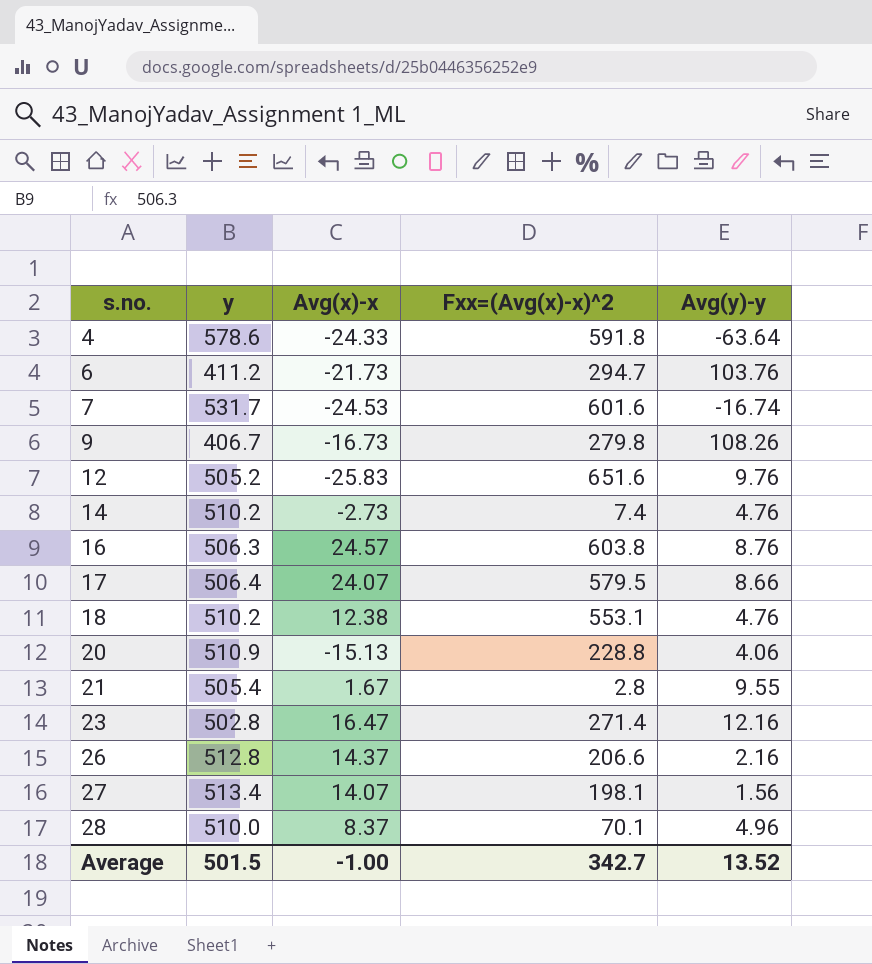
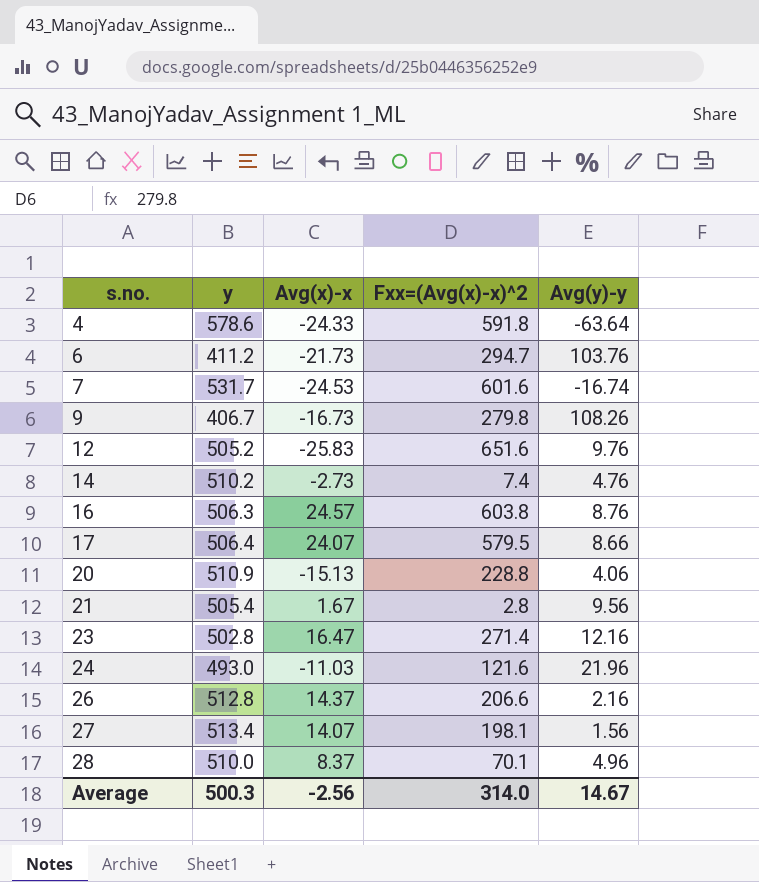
row 18: 510.2 | 12.38 | 553.1 | 4.76 -> none
21 | Avg(y)-y: 9.55 -> 9.56
row 24: none -> 493.0 | -11.03 | 121.6 | 21.96
Average | y: 501.5 -> 500.3
Average | Avg(x)-x: -1.00 -> -2.56
Average | Fxx=(Avg(x)-x)^2: 342.7 -> 314.0
Average | Avg(y)-y: 13.52 -> 14.67

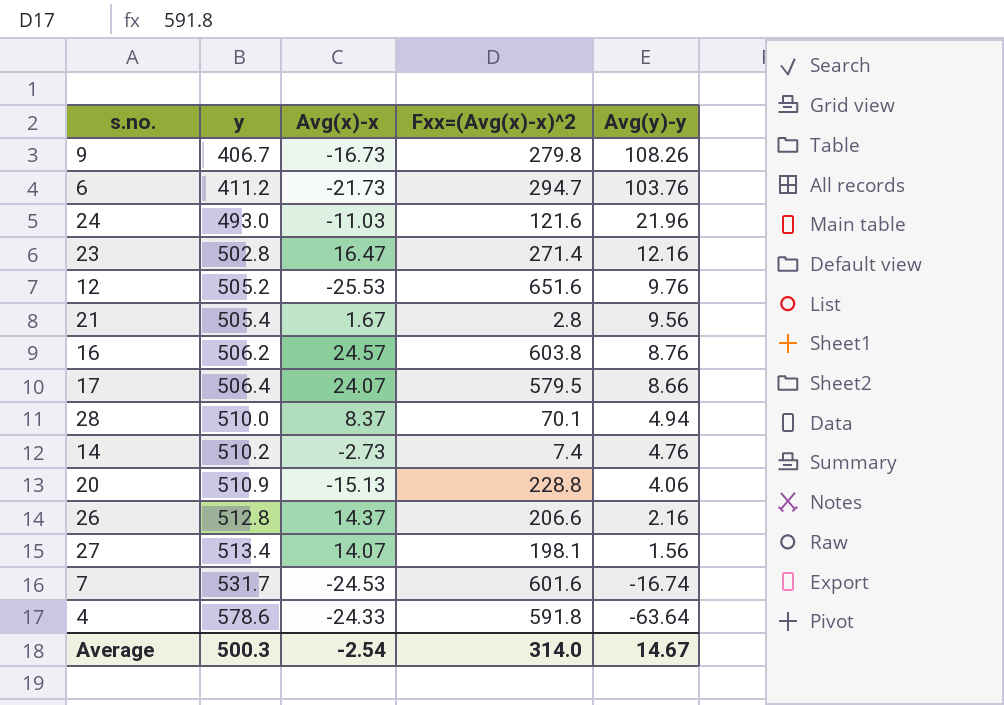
row order: s.no. ascending -> y ascending
12 | Avg(x)-x: -25.83 -> -25.53
16 | y: 506.3 -> 506.2
28 | Avg(y)-y: 4.96 -> 4.94
Average | Avg(x)-x: -2.56 -> -2.54

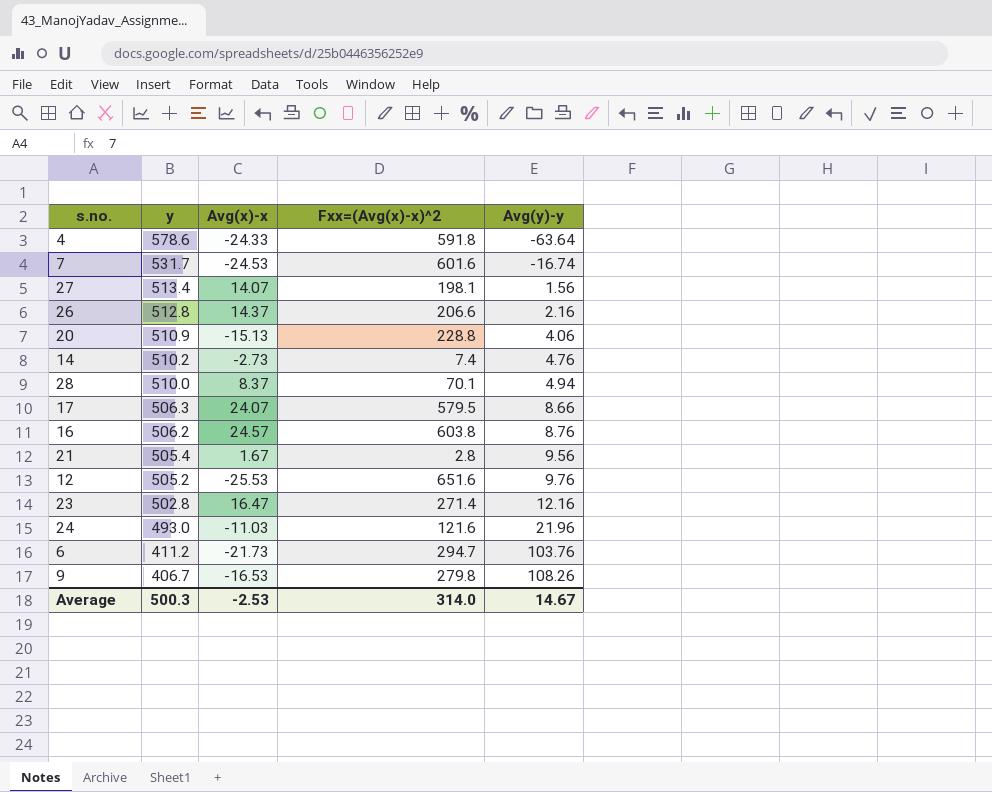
row order: y ascending -> y descending
17 | y: 506.4 -> 506.3
9 | Avg(x)-x: -16.73 -> -16.53
Average | Avg(x)-x: -2.54 -> -2.53

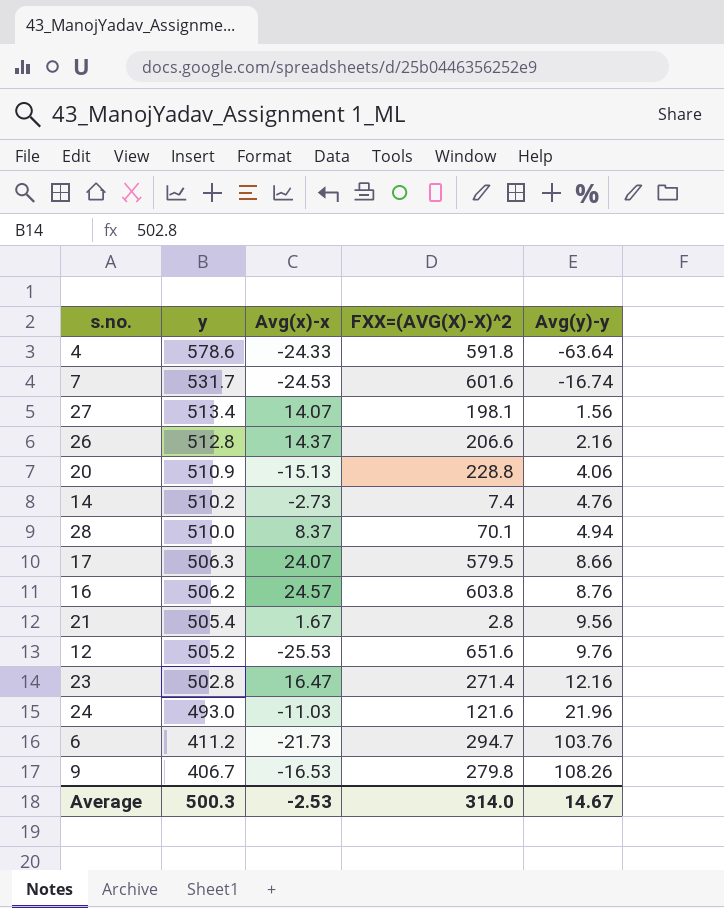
column name: Fxx=(Avg(x)-x)^2 -> FXX=(AVG(X)-X)^2

